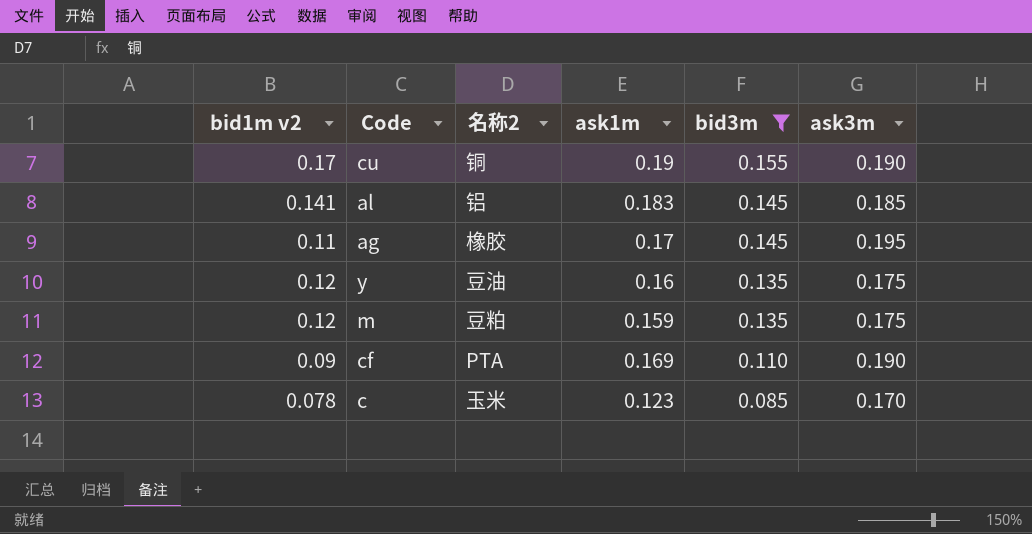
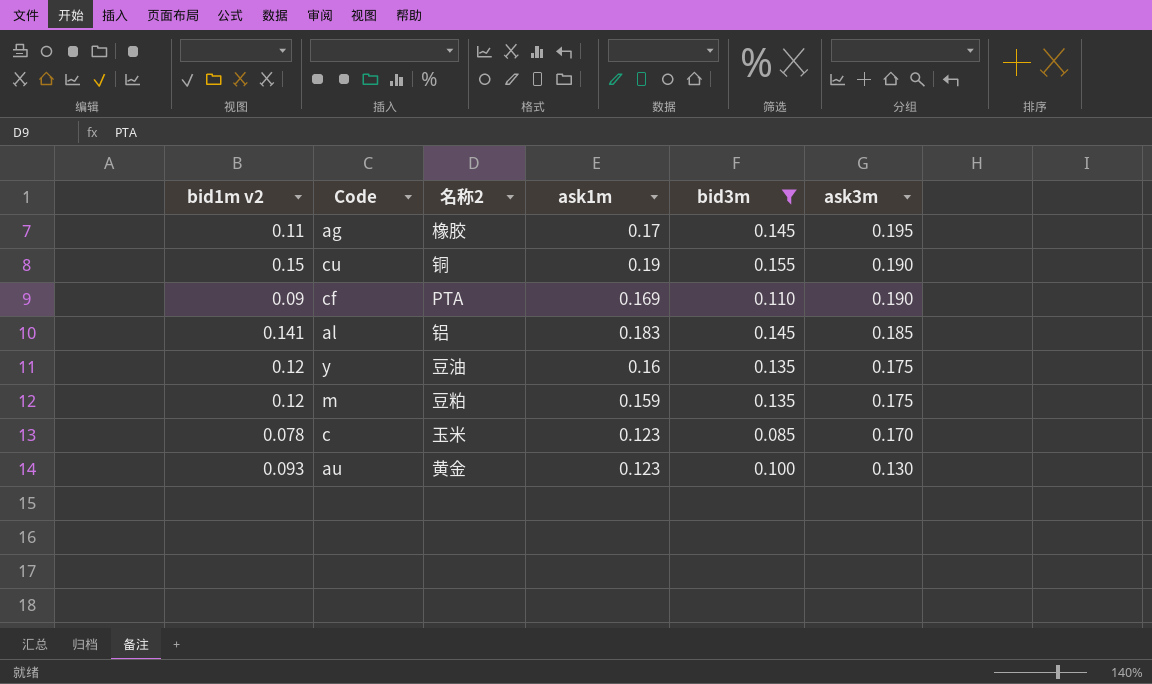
row order: bid3m descending -> ask3m descending
cu | bid1m v2: 0.17 -> 0.15
row au: none -> 0.093 | 黄金 | 0.123 | 0.100 | 0.130

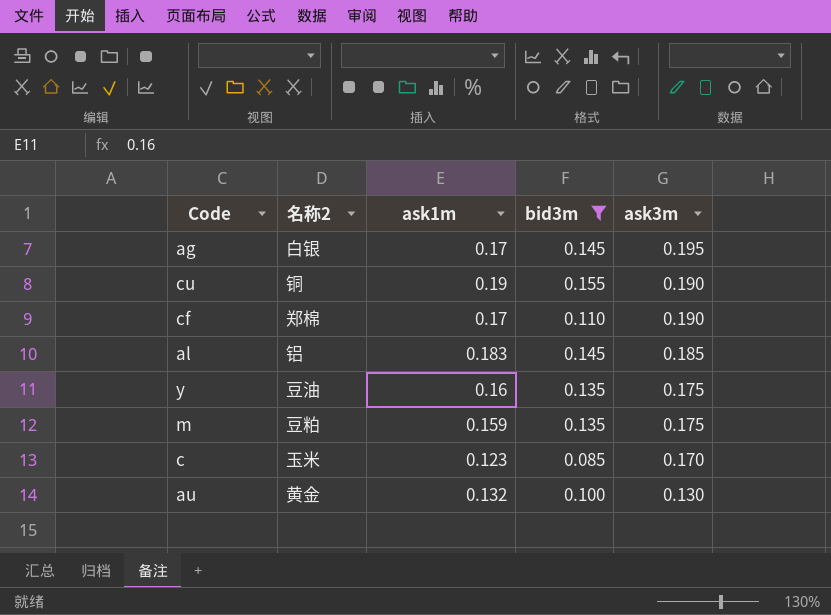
column bid1m v2 | position: 1 -> none
ag | 名称2: 橡胶 -> 白银
cf | 名称2: PTA -> 郑棉
cf | ask1m: 0.169 -> 0.17
au | ask1m: 0.123 -> 0.132

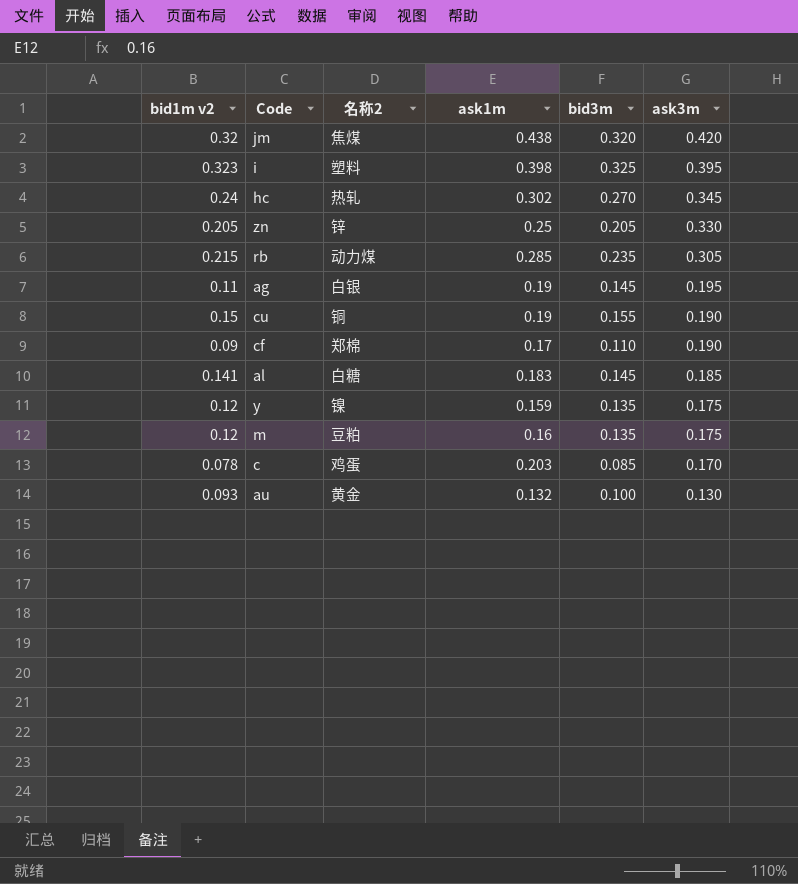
filter: bid3m <= 0.155 -> none
column bid1m v2 | position: none -> 1
ag | ask1m: 0.17 -> 0.19
al | 名称2: 铝 -> 白糖
y | 名称2: 豆油 -> 镍
y | ask1m: 0.16 -> 0.159
m | ask1m: 0.159 -> 0.16
c | 名称2: 玉米 -> 鸡蛋
c | ask1m: 0.123 -> 0.203

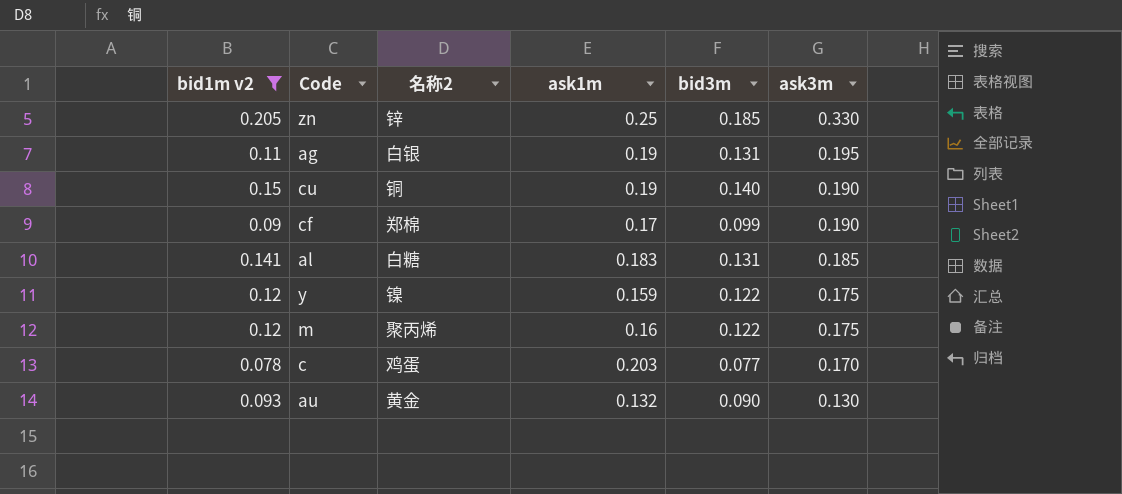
filter: none -> bid1m v2 <= 0.205
zn | bid3m: 0.205 -> 0.185
ag | bid3m: 0.145 -> 0.131
cu | bid3m: 0.155 -> 0.140
cf | bid3m: 0.110 -> 0.099
al | bid3m: 0.145 -> 0.131
y | bid3m: 0.135 -> 0.122
m | 名称2: 豆粕 -> 聚丙烯
m | bid3m: 0.135 -> 0.122
c | bid3m: 0.085 -> 0.077
au | bid3m: 0.100 -> 0.090

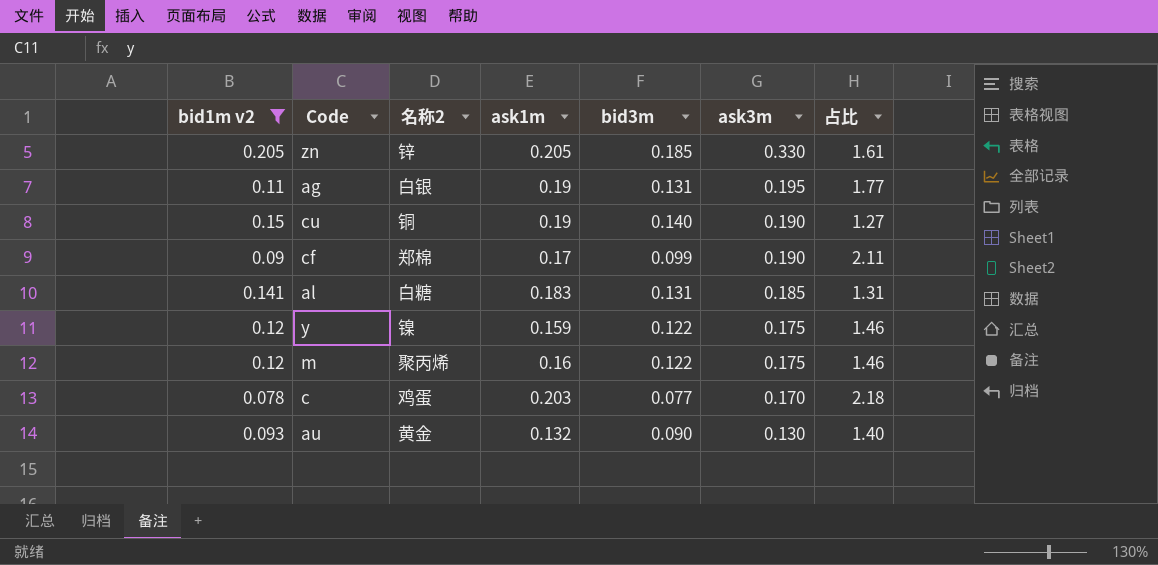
column 占比 | formula: none -> [ask3m] / [bid1m v2]
zn | ask1m: 0.25 -> 0.205

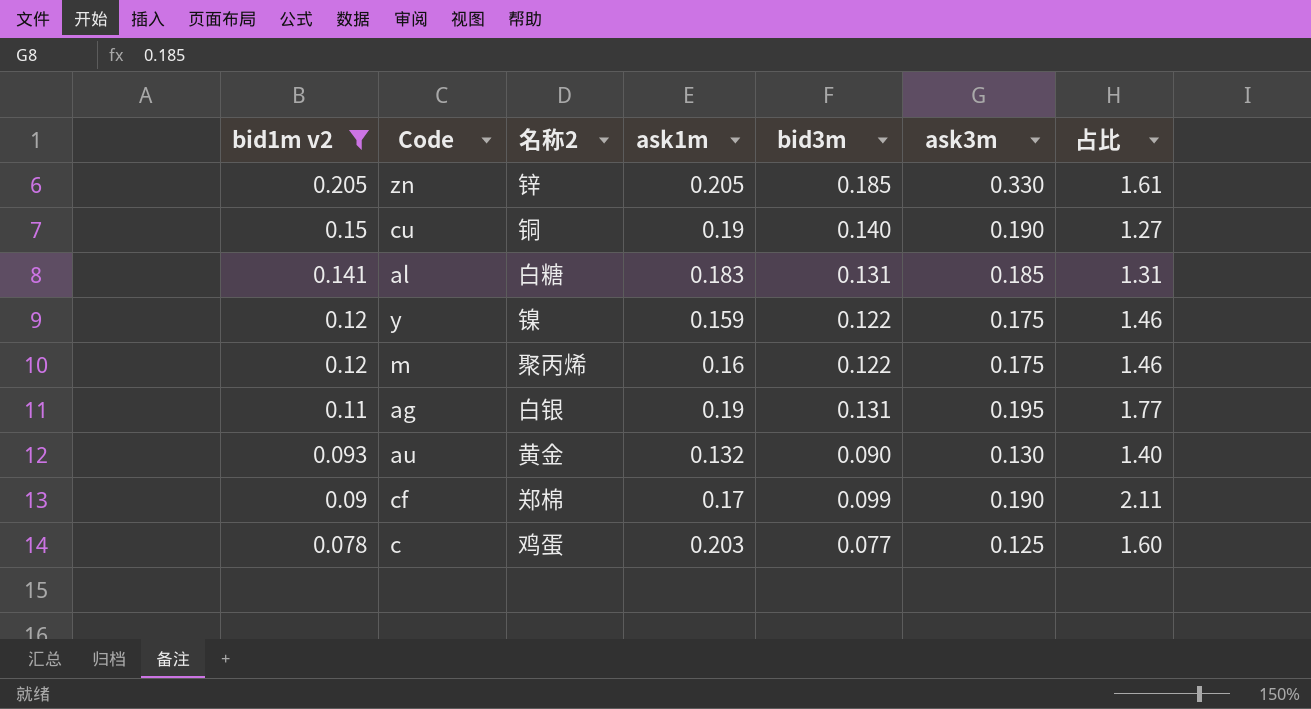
row order: ask3m descending -> bid1m v2 descending
c | ask3m: 0.170 -> 0.125
c | 占比: 2.18 -> 1.60

